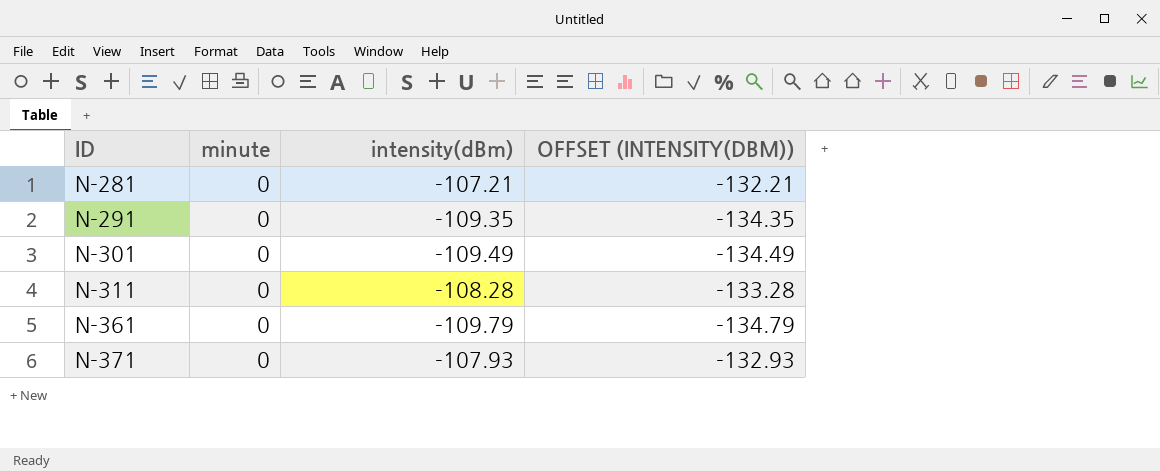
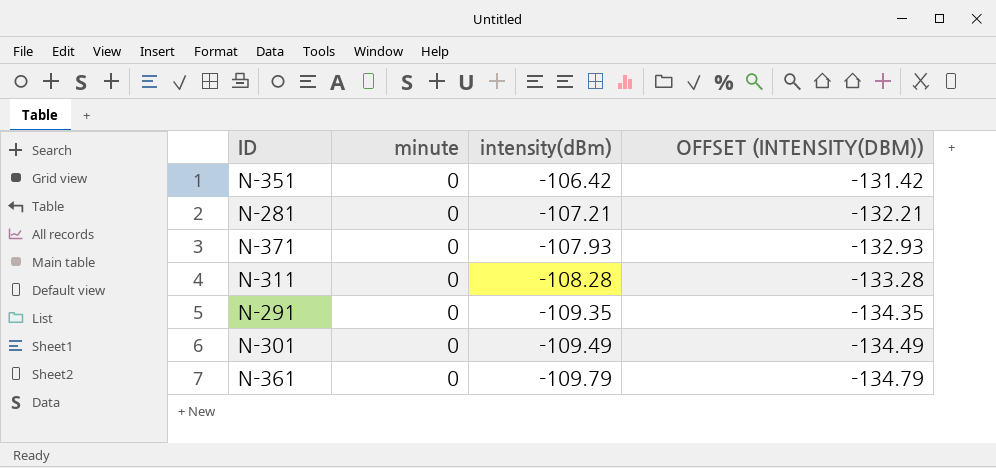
row order: ID ascending -> intensity(dBm) descending
row N-351: none -> 0 | -106.42 | -131.42

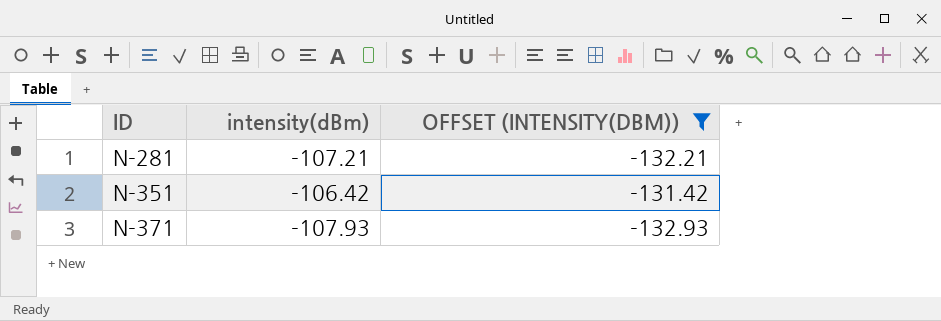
filter: none -> OFFSET (INTENSITY(DBM)) >= -132.93
row order: intensity(dBm) descending -> ID ascending
column minute | position: 2 -> none

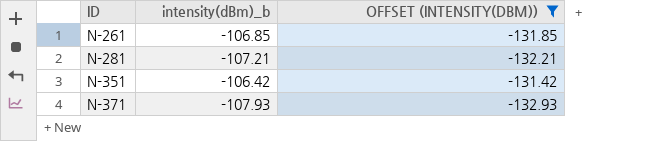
column name: intensity(dBm) -> intensity(dBm)_b
row N-261: none -> -106.85 | -131.85

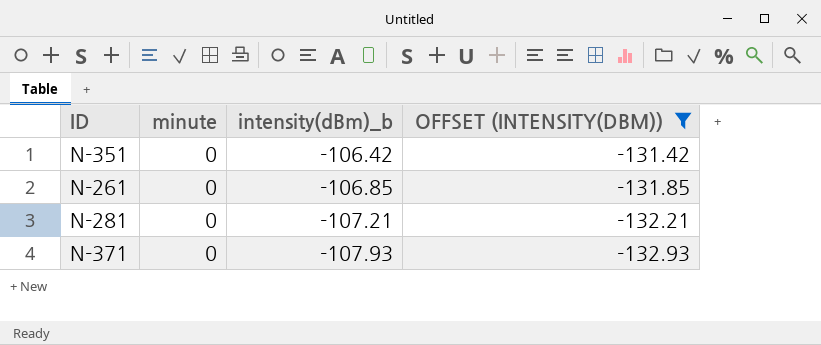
row order: ID ascending -> intensity(dBm)_b descending
column minute | position: none -> 2

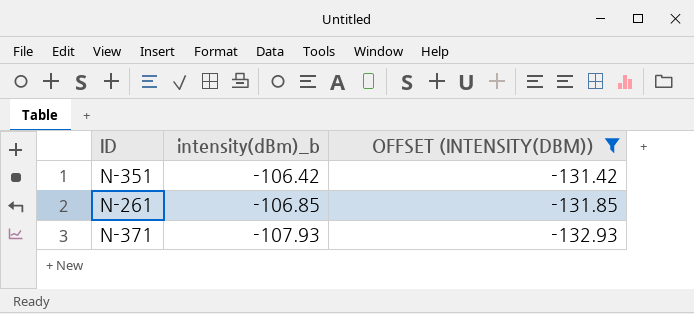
column minute | position: 2 -> none
row N-281: 0 | -107.21 | -132.21 -> none

